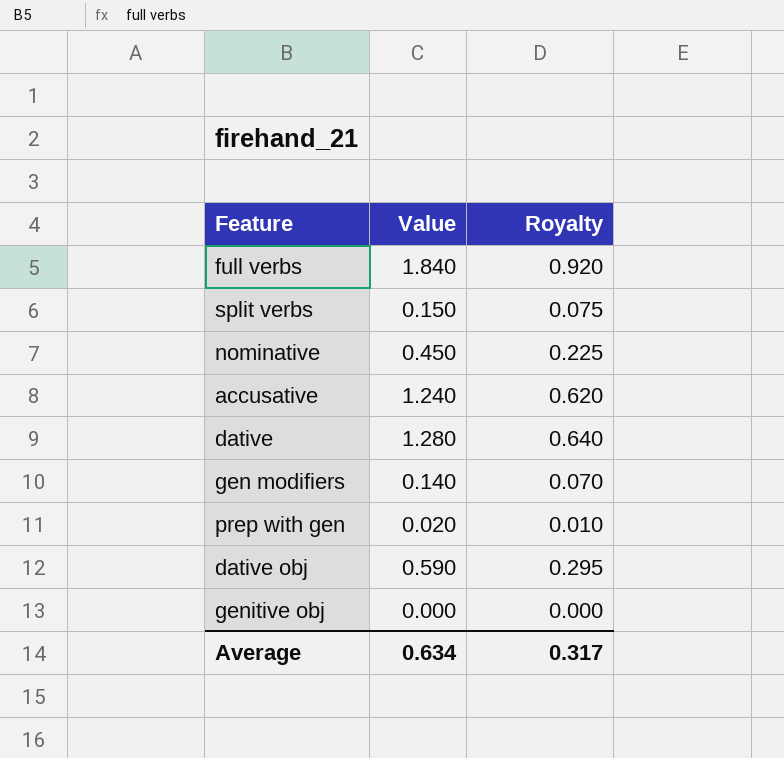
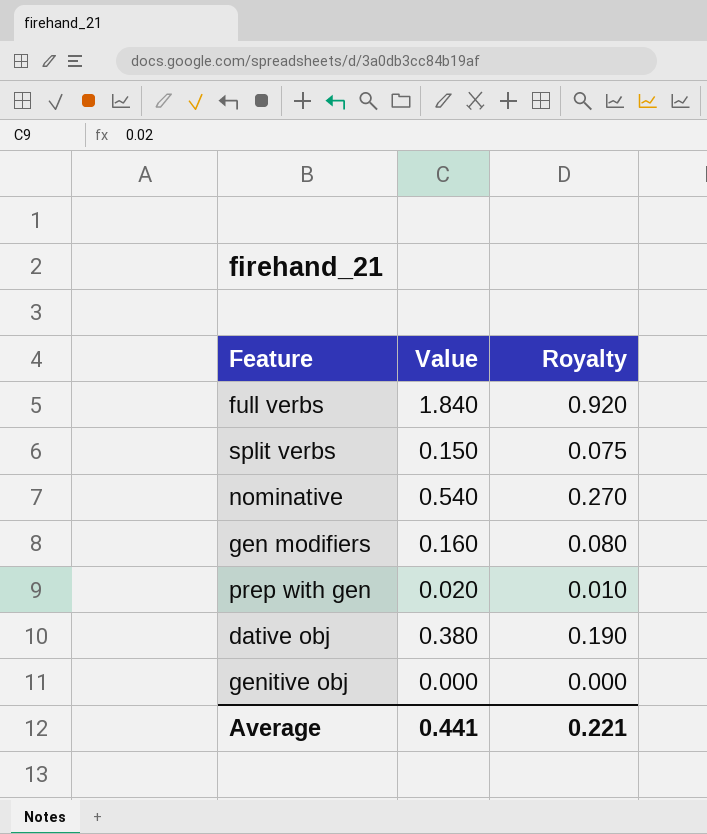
row accusative: 1.240 | 0.620 -> none
row dative: 1.280 | 0.640 -> none
nominative | Value: 0.450 -> 0.540
nominative | Royalty: 0.225 -> 0.270
gen modifiers | Value: 0.140 -> 0.160
gen modifiers | Royalty: 0.070 -> 0.080
dative obj | Value: 0.590 -> 0.380
dative obj | Royalty: 0.295 -> 0.190
Average | Value: 0.634 -> 0.441
Average | Royalty: 0.317 -> 0.221

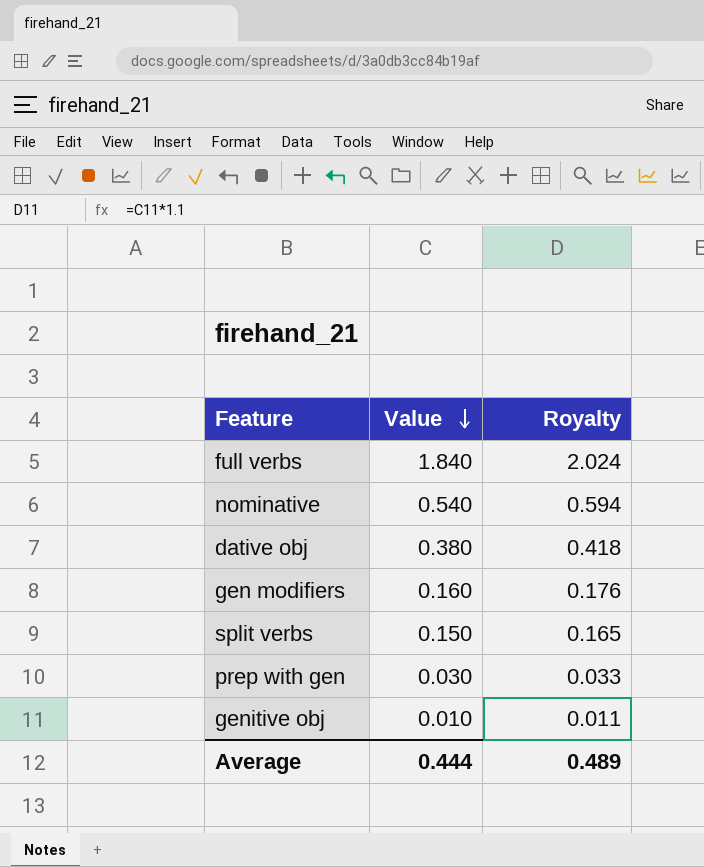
row order: none -> Value descending
column Royalty | formula: [Value] * 0.5 -> [Value] * 1.1
prep with gen | Value: 0.020 -> 0.030
genitive obj | Value: 0.000 -> 0.010
Average | Value: 0.441 -> 0.444
Average | Royalty: 0.221 -> 0.489

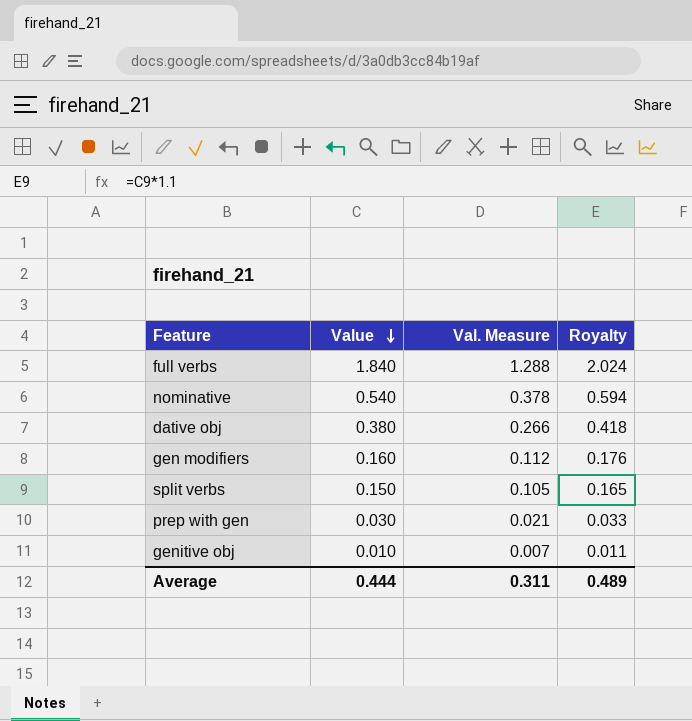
column Val. Measure | formula: none -> [Value] * 0.7

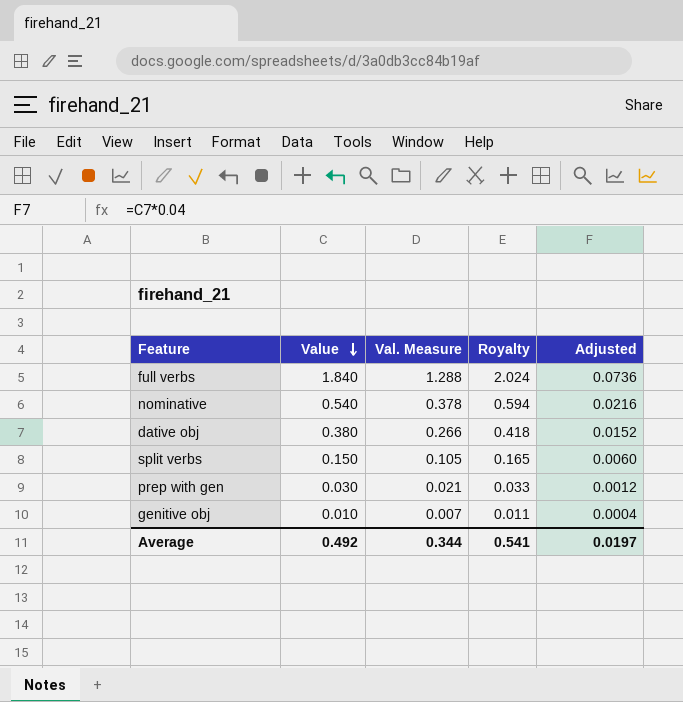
column Adjusted | formula: none -> [Value] * 0.04
row gen modifiers: 0.160 | 0.112 | 0.176 -> none
Average | Value: 0.444 -> 0.492
Average | Val. Measure: 0.311 -> 0.344
Average | Royalty: 0.489 -> 0.541

